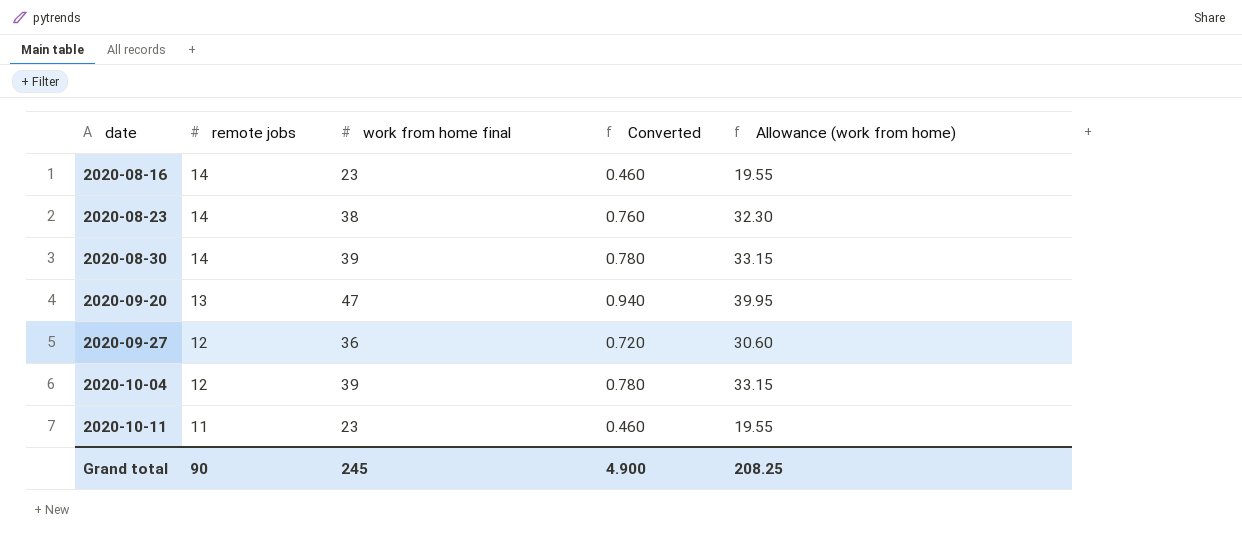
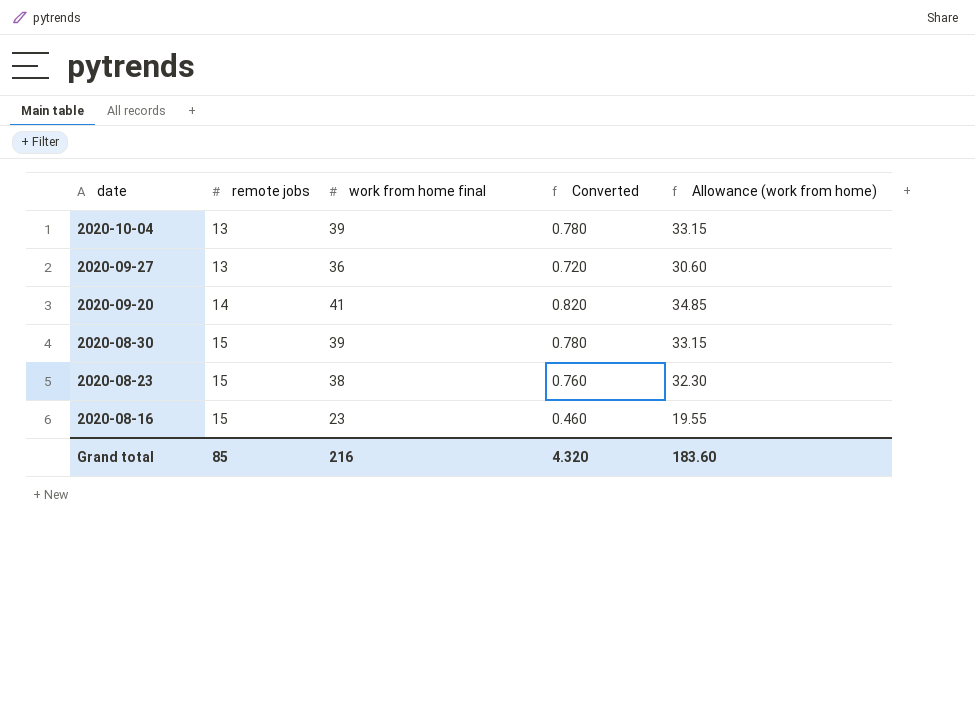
row order: date ascending -> date descending
row 2020-10-11: 11 | 23 | 0.460 | 19.55 -> none
2020-10-04 | remote jobs: 12 -> 13
2020-09-27 | remote jobs: 12 -> 13
2020-09-20 | remote jobs: 13 -> 14
2020-09-20 | work from home final: 47 -> 41
2020-09-20 | Converted: 0.940 -> 0.820
2020-09-20 | Allowance (work from home): 39.95 -> 34.85
2020-08-30 | remote jobs: 14 -> 15
2020-08-23 | remote jobs: 14 -> 15
2020-08-16 | remote jobs: 14 -> 15
Grand total | remote jobs: 90 -> 85
Grand total | work from home final: 245 -> 216
Grand total | Converted: 4.900 -> 4.320
Grand total | Allowance (work from home): 208.25 -> 183.60

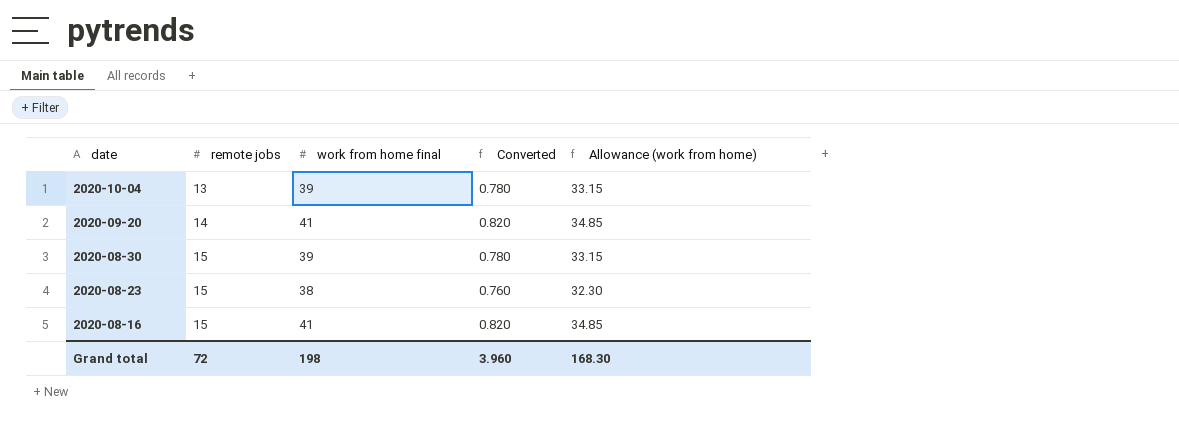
row 2020-09-27: 13 | 36 | 0.720 | 30.60 -> none
2020-08-16 | work from home final: 23 -> 41
2020-08-16 | Converted: 0.460 -> 0.820
2020-08-16 | Allowance (work from home): 19.55 -> 34.85
Grand total | remote jobs: 85 -> 72
Grand total | work from home final: 216 -> 198
Grand total | Converted: 4.320 -> 3.960
Grand total | Allowance (work from home): 183.60 -> 168.30

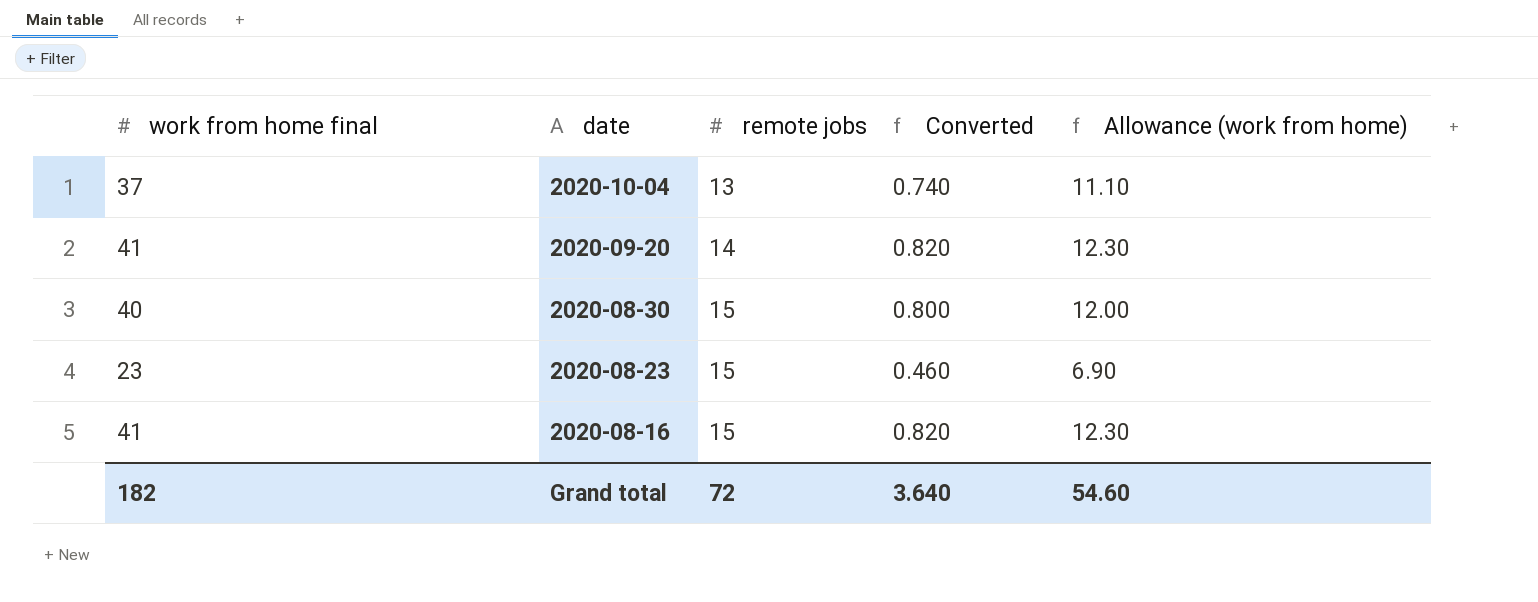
column work from home final | position: 3 -> 1
column Allowance (work from home) | formula: [work from home final] * 0.85 -> [work from home final] * 0.3
2020-10-04 | work from home final: 39 -> 37
2020-10-04 | Converted: 0.780 -> 0.740
2020-08-30 | work from home final: 39 -> 40
2020-08-30 | Converted: 0.780 -> 0.800
2020-08-23 | work from home final: 38 -> 23
2020-08-23 | Converted: 0.760 -> 0.460
Grand total | work from home final: 198 -> 182
Grand total | Converted: 3.960 -> 3.640
Grand total | Allowance (work from home): 168.30 -> 54.60

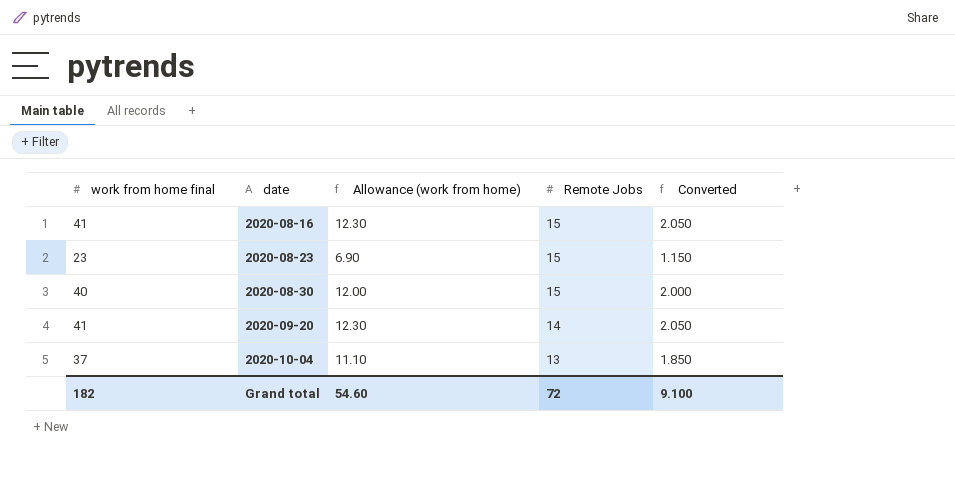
row order: date descending -> date ascending
column Allowance (work from home) | position: 5 -> 3
column name: remote jobs -> Remote Jobs
column Converted | formula: [work from home final] * 0.02 -> [work from home final] * 0.05
Grand total | Converted: 3.640 -> 9.100

